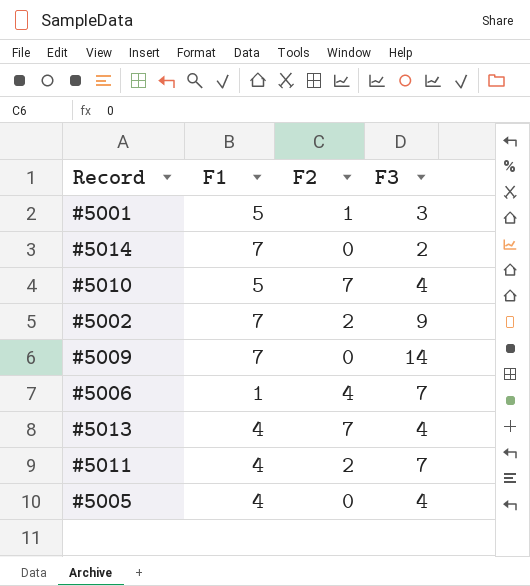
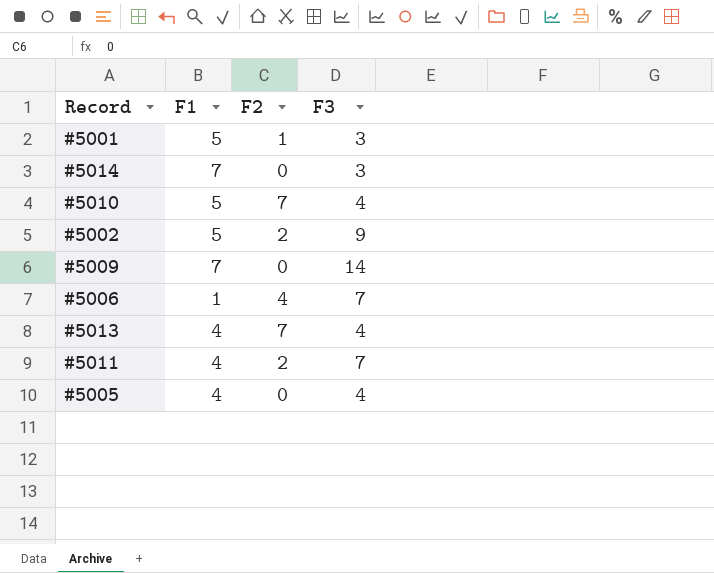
#5014 | F3: 2 -> 3
#5002 | F1: 7 -> 5

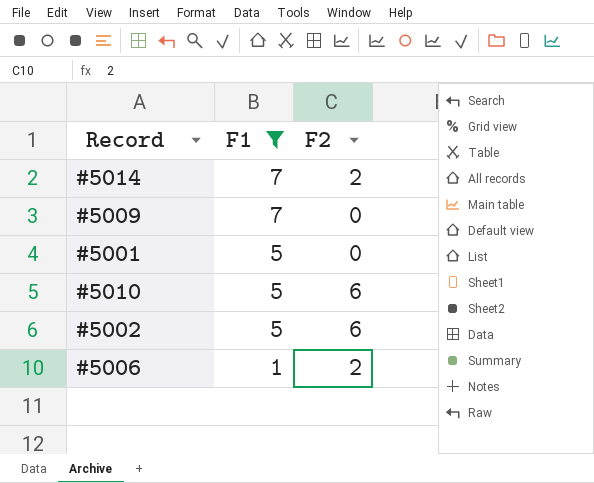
filter: none -> F1 != 4
row order: none -> F1 descending
column F3 | position: 4 -> none
#5014 | F2: 0 -> 2
#5001 | F2: 1 -> 0
#5010 | F2: 7 -> 6
#5002 | F2: 2 -> 6
#5006 | F2: 4 -> 2

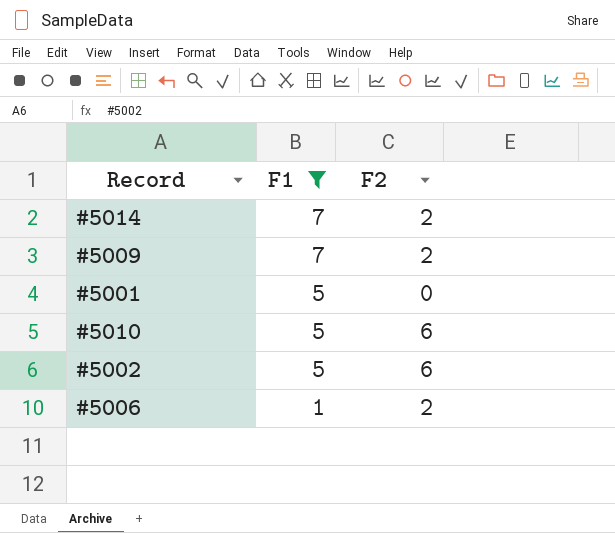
#5009 | F2: 0 -> 2

